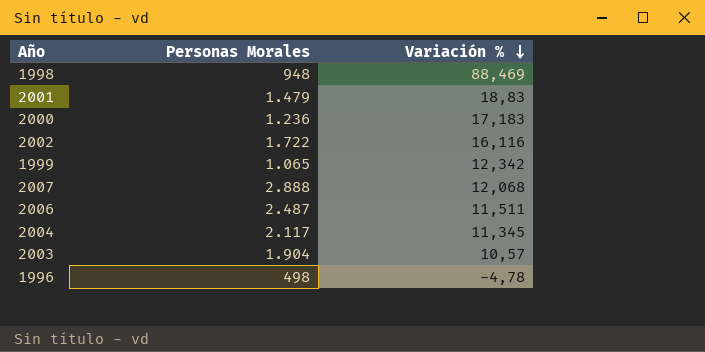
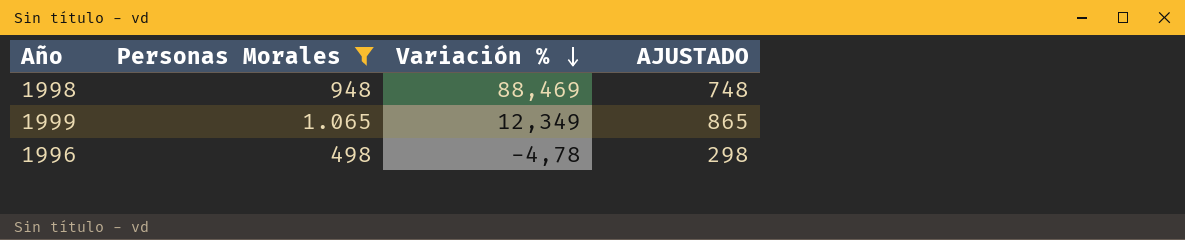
filter: none -> Personas Morales <= 1.065
column AJUSTADO | formula: none -> [Personas Morales] - 200
1999 | Variación %: 12,342 -> 12,349

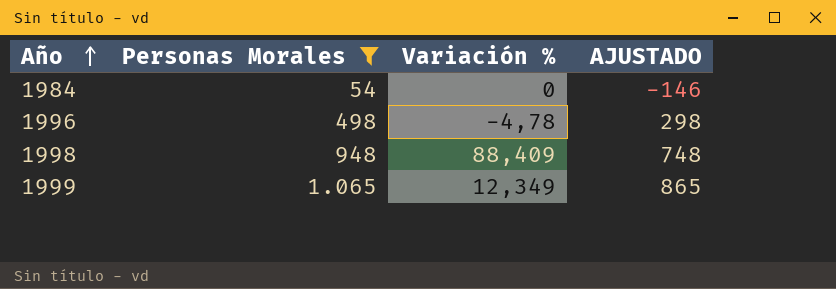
row order: Variación % descending -> Año ascending
row 1984: none -> 54 | 0 | -146
1998 | Variación %: 88,469 -> 88,409

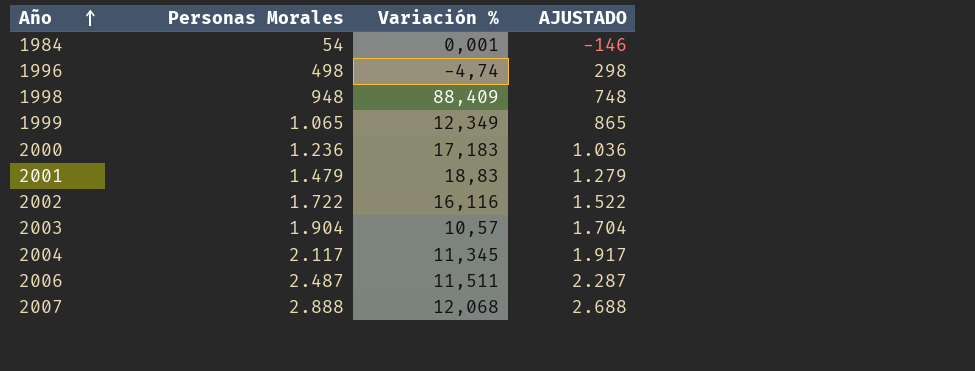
filter: Personas Morales <= 1.065 -> none
1984 | Variación %: 0 -> 0,001
1996 | Variación %: -4,78 -> -4,74

